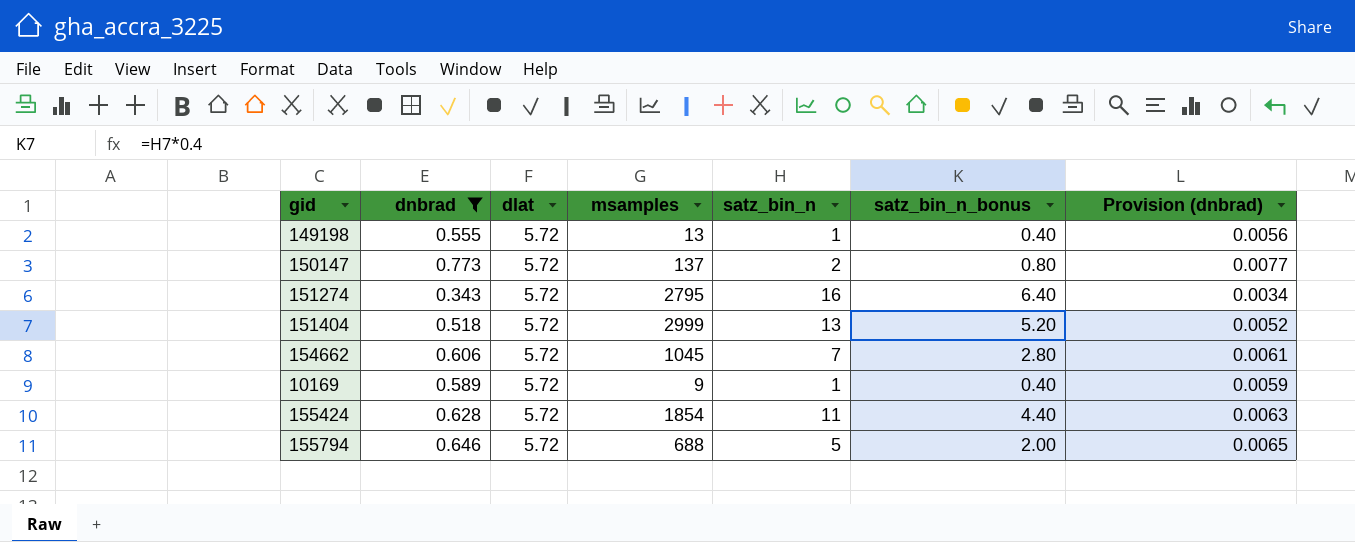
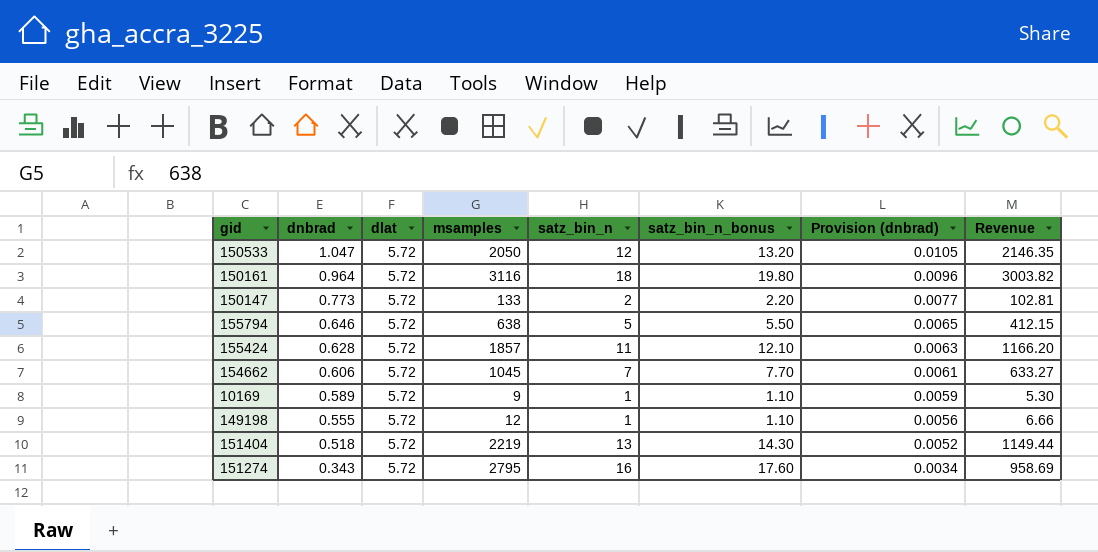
filter: dnbrad <= 0.773 -> none
row order: none -> dnbrad descending
column satz_bin_n_bonus | formula: [satz_bin_n] * 0.4 -> [satz_bin_n] * 1.1
column Revenue | formula: none -> [dnbrad] * [msamples]
150147 | msamples: 137 -> 133
155794 | msamples: 688 -> 638
155424 | msamples: 1854 -> 1857
149198 | msamples: 13 -> 12
151404 | msamples: 2999 -> 2219

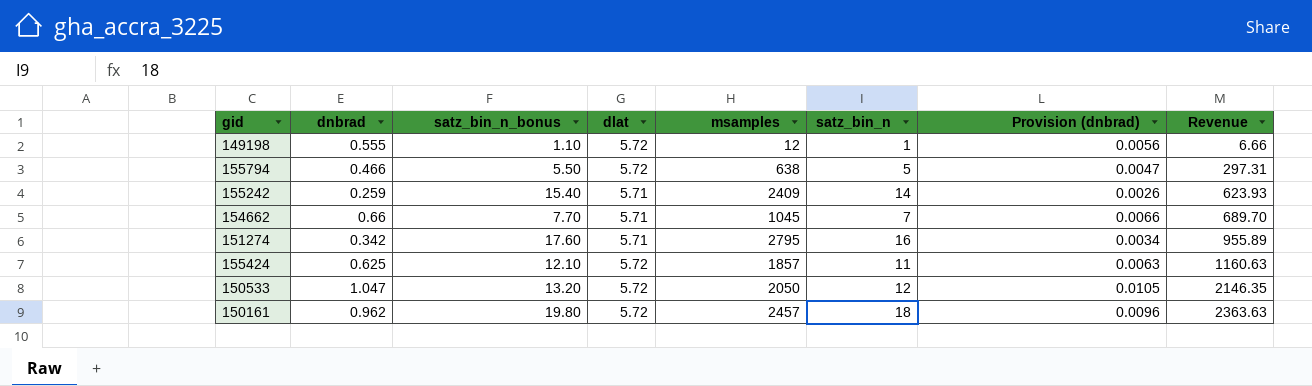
row order: dnbrad descending -> Revenue ascending
column satz_bin_n_bonus | position: 6 -> 3
row 150147: 0.773 | 5.72 | 133 | 2 | 2.20 | 0.0077 | 102.81 -> none
row 10169: 0.589 | 5.72 | 9 | 1 | 1.10 | 0.0059 | 5.30 -> none
row 151404: 0.518 | 5.72 | 2219 | 13 | 14.30 | 0.0052 | 1149.44 -> none
155794 | dnbrad: 0.646 -> 0.466
155794 | Provision (dnbrad): 0.0065 -> 0.0047
155794 | Revenue: 412.15 -> 297.31
row 155242: none -> 0.259 | 15.40 | 5.71 | 2409 | 14 | 0.0026 | 623.93
154662 | dnbrad: 0.606 -> 0.66
154662 | dlat: 5.72 -> 5.71
154662 | Provision (dnbrad): 0.0061 -> 0.0066
154662 | Revenue: 633.27 -> 689.70
151274 | dnbrad: 0.343 -> 0.342
151274 | dlat: 5.72 -> 5.71
151274 | Revenue: 958.69 -> 955.89
155424 | dnbrad: 0.628 -> 0.625
155424 | Revenue: 1166.20 -> 1160.63
150161 | dnbrad: 0.964 -> 0.962
150161 | msamples: 3116 -> 2457
150161 | Revenue: 3003.82 -> 2363.63

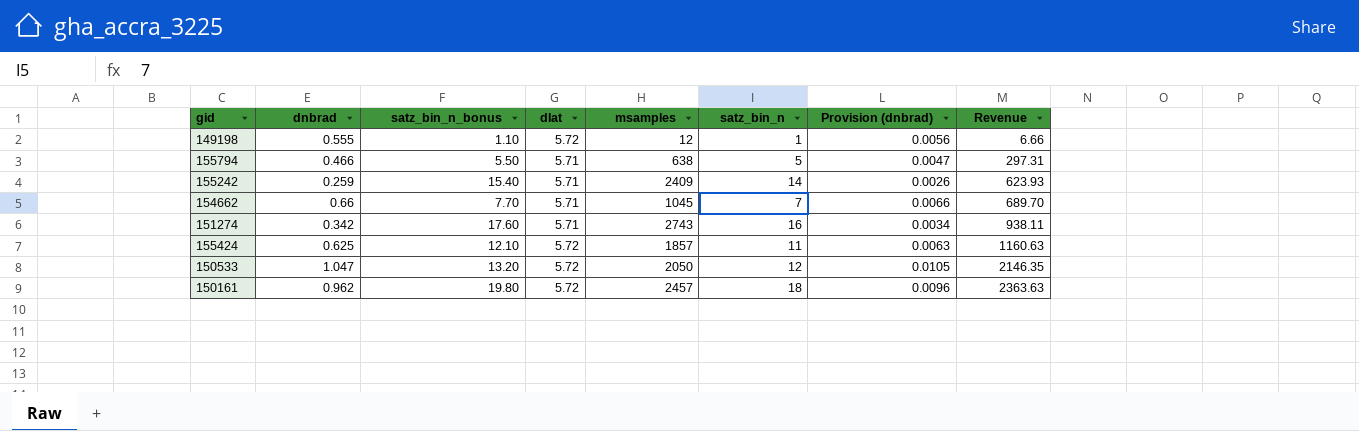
155794 | dlat: 5.72 -> 5.71
151274 | msamples: 2795 -> 2743
151274 | Revenue: 955.89 -> 938.11

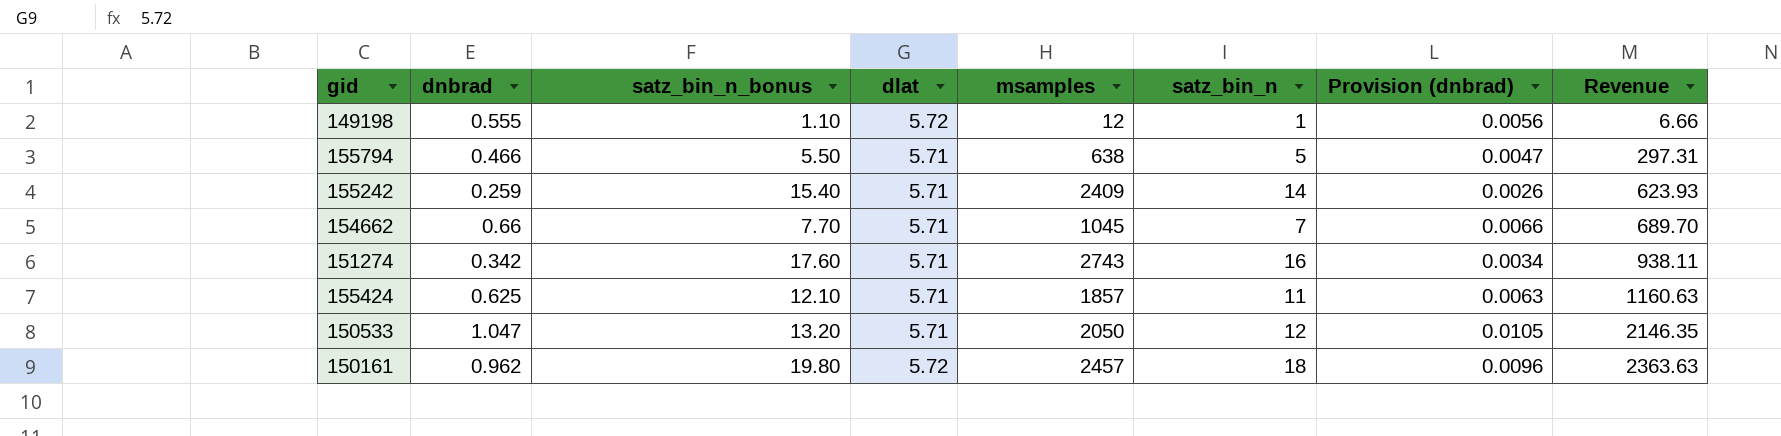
155424 | dlat: 5.72 -> 5.71
150533 | dlat: 5.72 -> 5.71

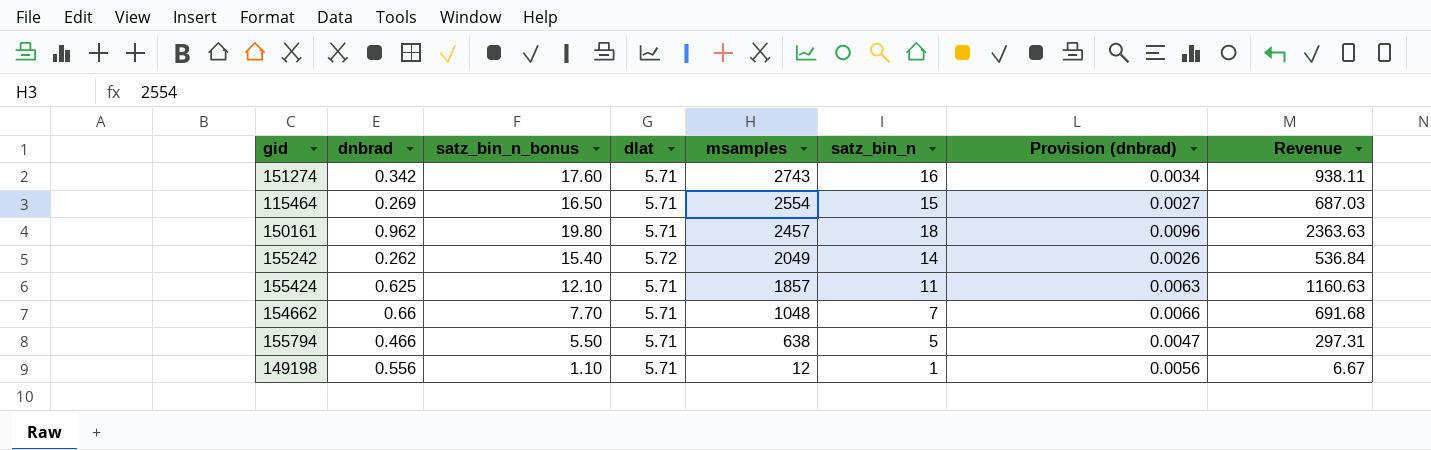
row order: Revenue ascending -> msamples descending
row 150533: 1.047 | 13.20 | 5.71 | 2050 | 12 | 0.0105 | 2146.35 -> none
row 115464: none -> 0.269 | 16.50 | 5.71 | 2554 | 15 | 0.0027 | 687.03
150161 | dlat: 5.72 -> 5.71
155242 | dnbrad: 0.259 -> 0.262
155242 | dlat: 5.71 -> 5.72
155242 | msamples: 2409 -> 2049
155242 | Revenue: 623.93 -> 536.84
154662 | msamples: 1045 -> 1048
154662 | Revenue: 689.70 -> 691.68
149198 | dnbrad: 0.555 -> 0.556
149198 | dlat: 5.72 -> 5.71
149198 | Revenue: 6.66 -> 6.67

